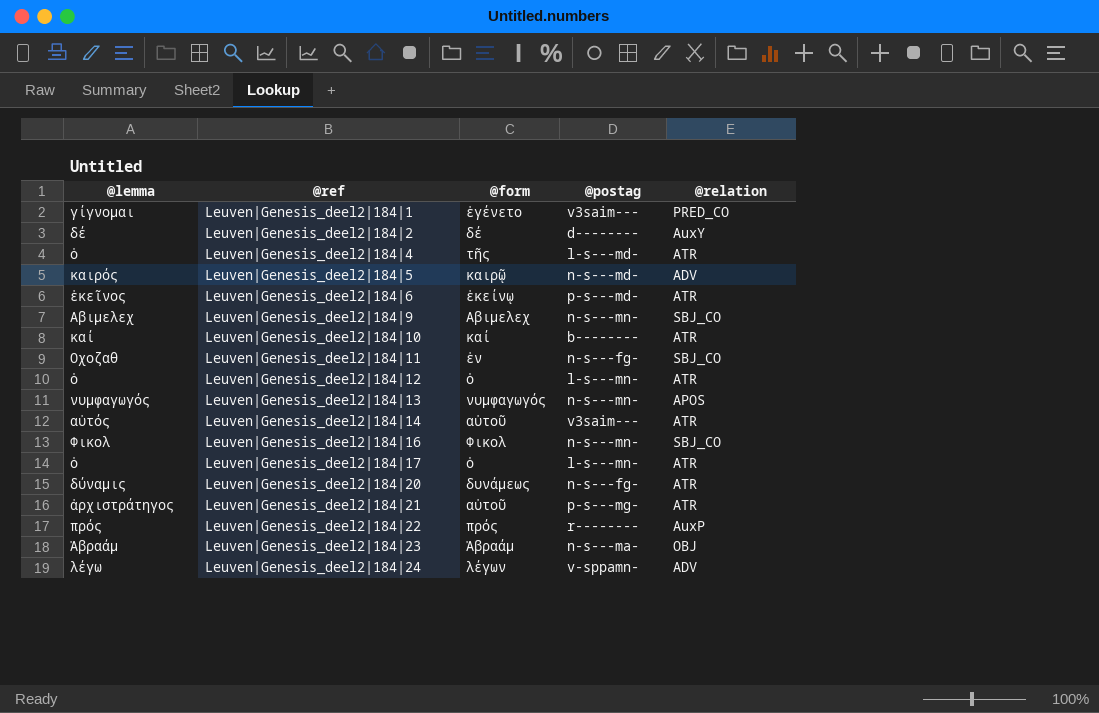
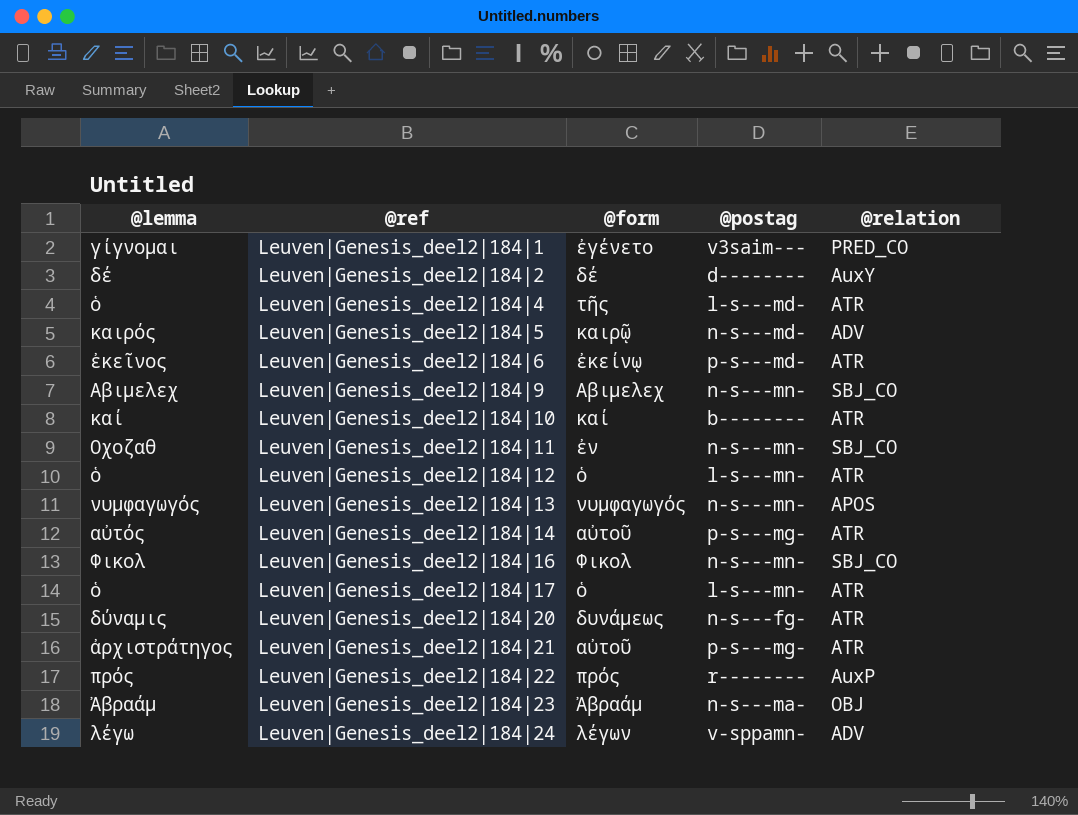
Leuven|Genesis_deel2|184|11 | @postag: n-s---fg- -> n-s---mn-
Leuven|Genesis_deel2|184|14 | @postag: v3saim--- -> p-s---mg-

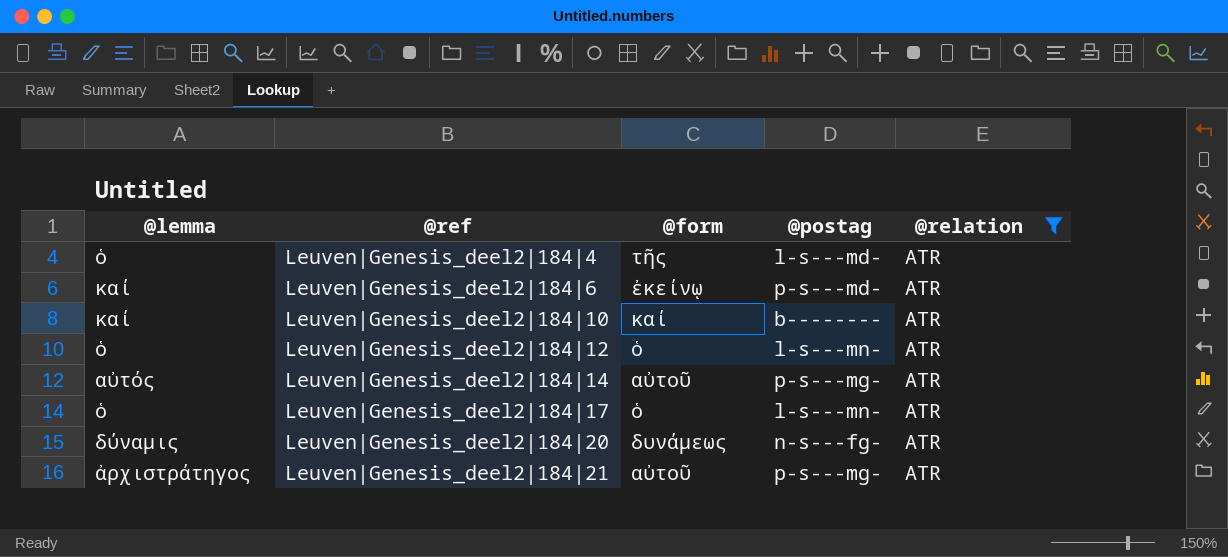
filter: none -> @relation = ATR
Leuven|Genesis_deel2|184|6 | @lemma: ἐκεῖνος -> καί

